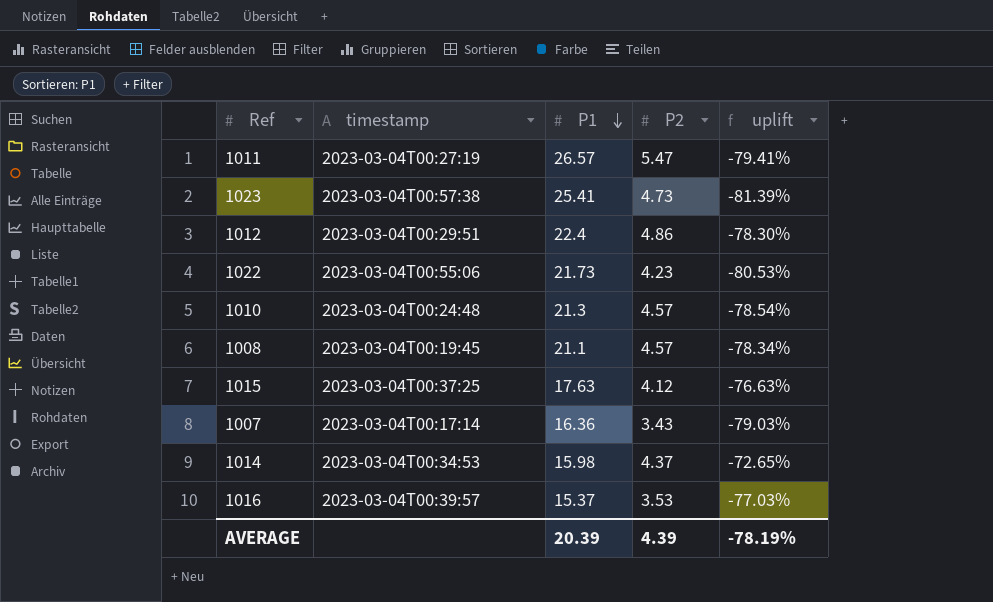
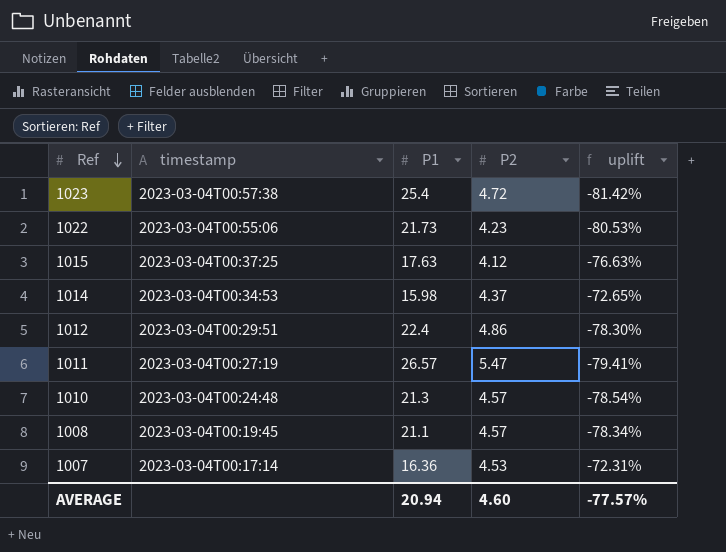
row order: P1 descending -> Ref descending
row 1016: 2023-03-04T00:39:57 | 15.37 | 3.53 | -77.03% -> none
1023 | P1: 25.41 -> 25.4
1023 | P2: 4.73 -> 4.72
1023 | uplift: -81.39% -> -81.42%
1007 | P2: 3.43 -> 4.53
1007 | uplift: -79.03% -> -72.31%
AVERAGE | P1: 20.39 -> 20.94
AVERAGE | P2: 4.39 -> 4.60
AVERAGE | uplift: -78.19% -> -77.57%

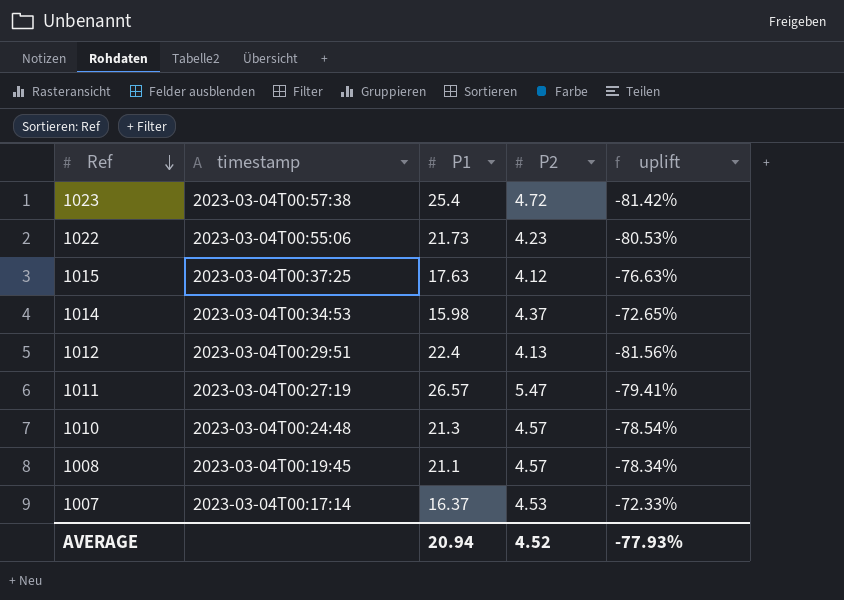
1012 | P2: 4.86 -> 4.13
1012 | uplift: -78.30% -> -81.56%
1007 | P1: 16.36 -> 16.37
1007 | uplift: -72.31% -> -72.33%
AVERAGE | P2: 4.60 -> 4.52
AVERAGE | uplift: -77.57% -> -77.93%

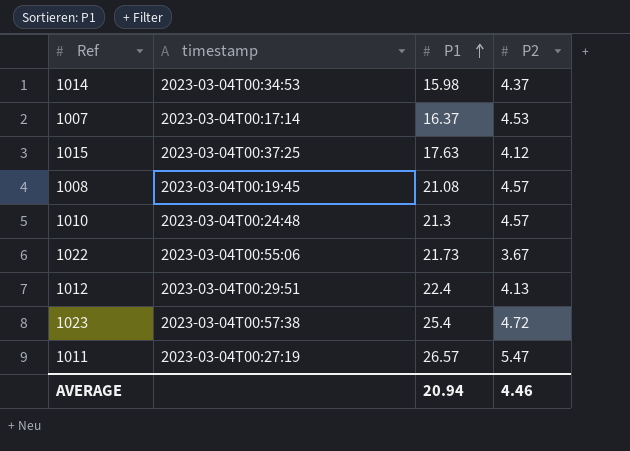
row order: Ref descending -> P1 ascending
column uplift | formula: ([P2] - [P1]) / [P1] -> none
1008 | P1: 21.1 -> 21.08
1022 | P2: 4.23 -> 3.67
AVERAGE | P2: 4.52 -> 4.46

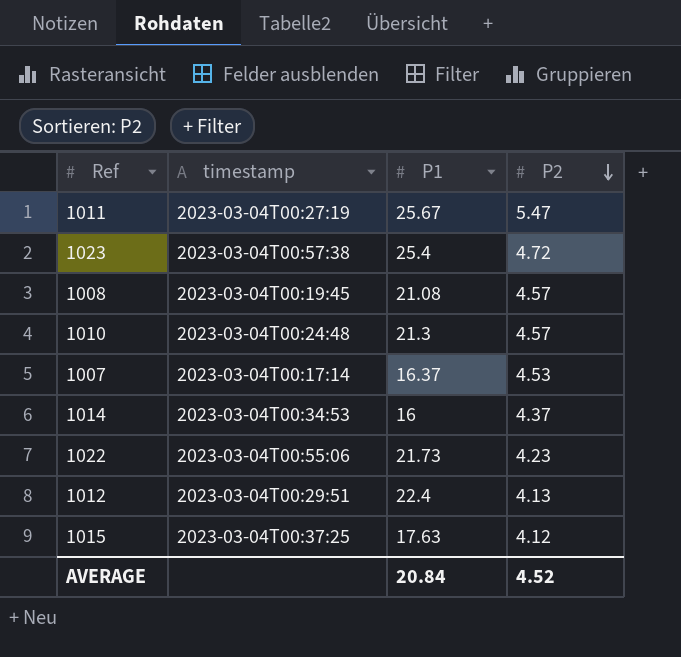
row order: P1 ascending -> P2 descending
1011 | P1: 26.57 -> 25.67
1014 | P1: 15.98 -> 16
1022 | P2: 3.67 -> 4.23
AVERAGE | P1: 20.94 -> 20.84
AVERAGE | P2: 4.46 -> 4.52

